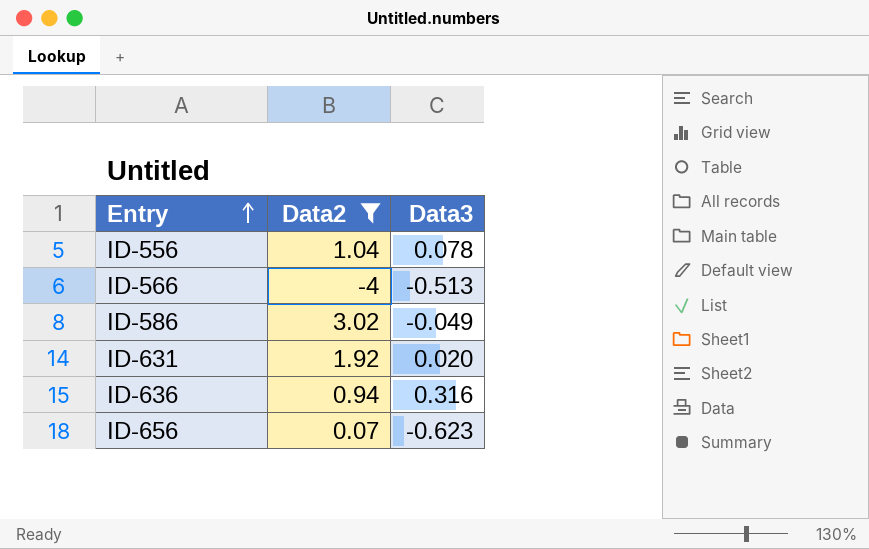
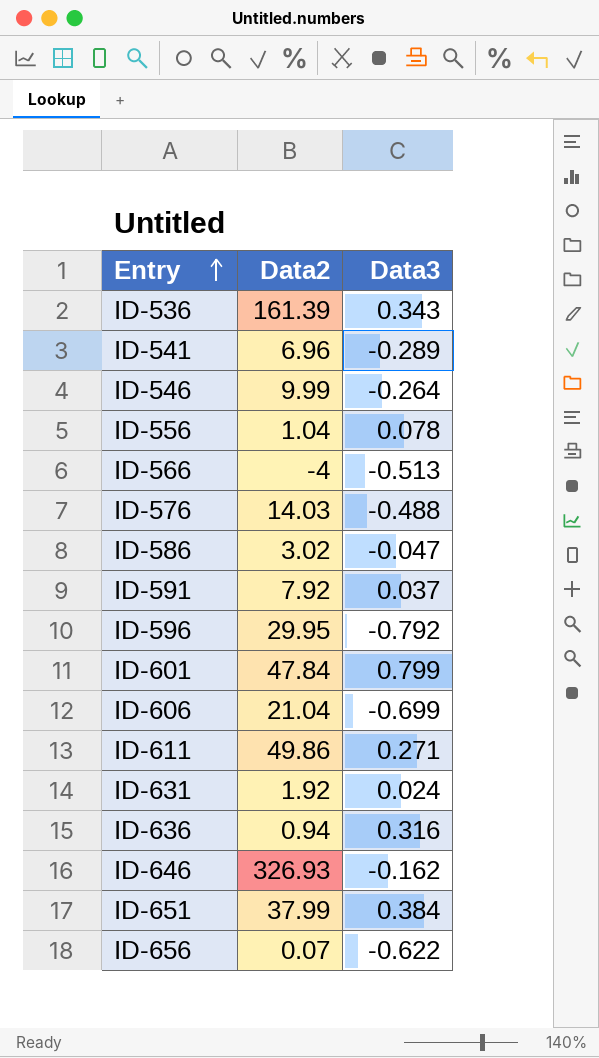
filter: Data2 <= 3.02 -> none
ID-586 | Data3: -0.049 -> -0.047
ID-631 | Data3: 0.020 -> 0.024
ID-656 | Data3: -0.623 -> -0.622

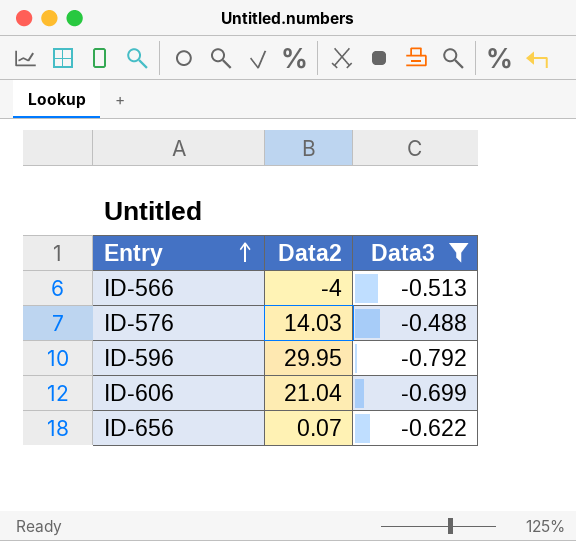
filter: none -> Data3 <= -0.488

